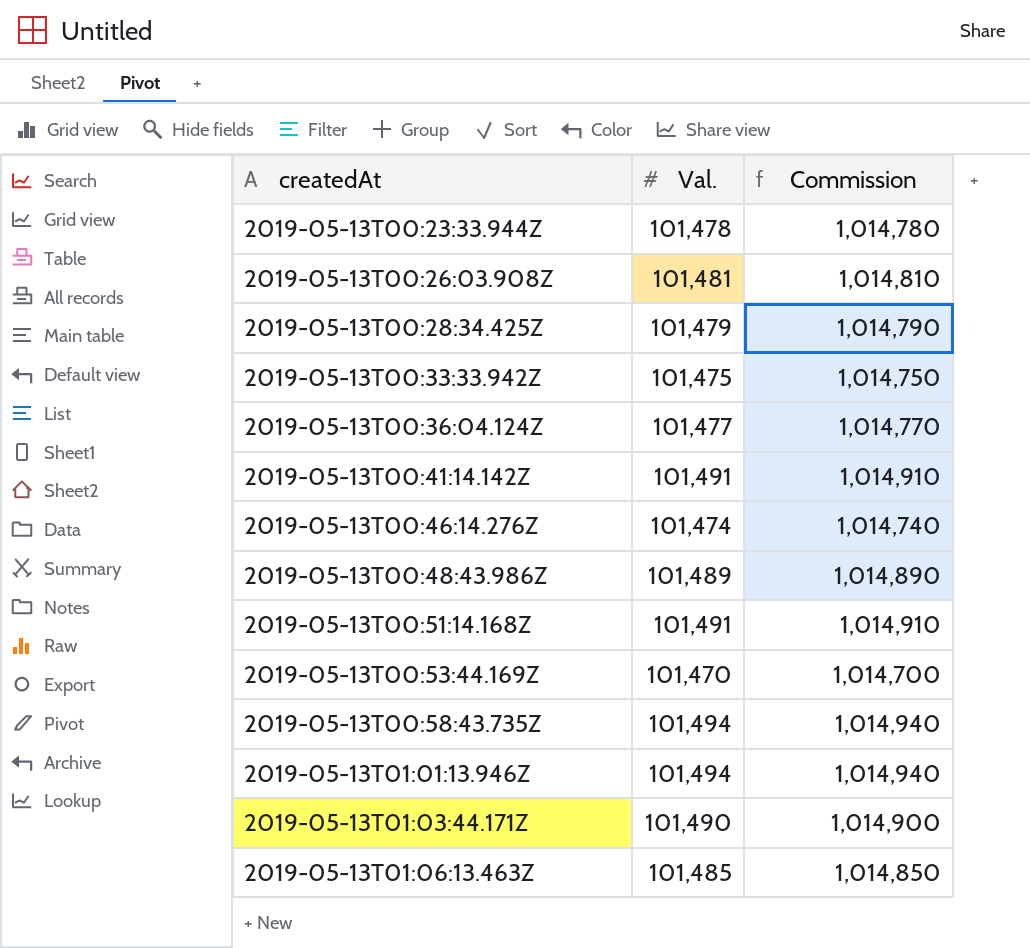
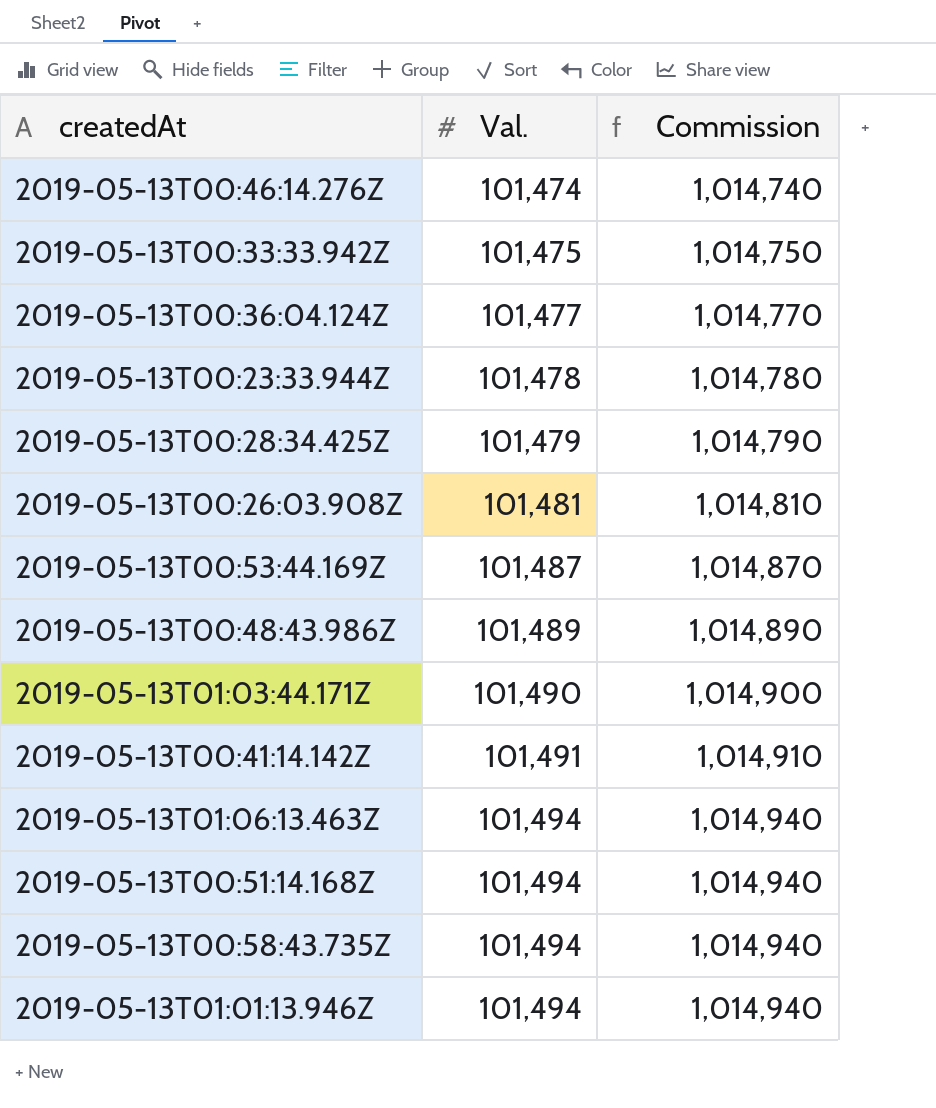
row order: createdAt ascending -> Val. ascending
2019-05-13T00:53:44.169Z | Val.: 101,470 -> 101,487
2019-05-13T00:53:44.169Z | Commission: 1,014,700 -> 1,014,870
2019-05-13T01:06:13.463Z | Val.: 101,485 -> 101,494
2019-05-13T01:06:13.463Z | Commission: 1,014,850 -> 1,014,940
2019-05-13T00:51:14.168Z | Val.: 101,491 -> 101,494
2019-05-13T00:51:14.168Z | Commission: 1,014,910 -> 1,014,940

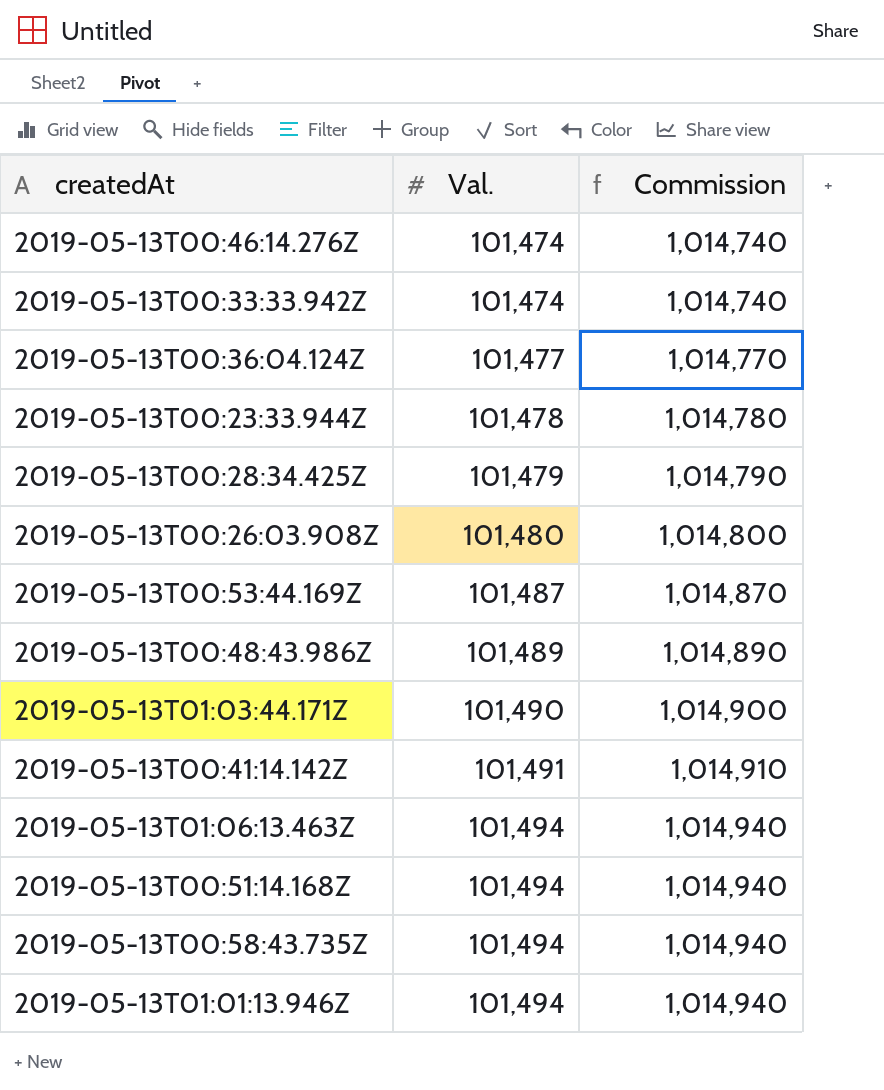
2019-05-13T00:33:33.942Z | Val.: 101,475 -> 101,474
2019-05-13T00:33:33.942Z | Commission: 1,014,750 -> 1,014,740
2019-05-13T00:26:03.908Z | Val.: 101,481 -> 101,480
2019-05-13T00:26:03.908Z | Commission: 1,014,810 -> 1,014,800

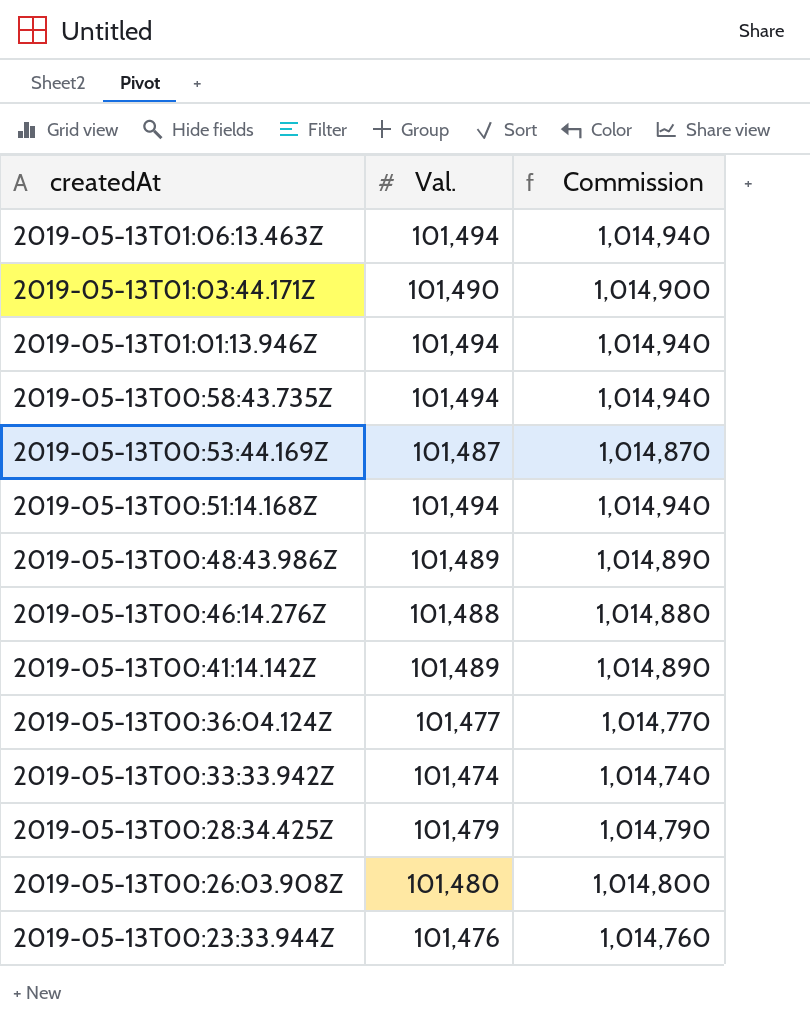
row order: Val. ascending -> createdAt descending
2019-05-13T00:46:14.276Z | Val.: 101,474 -> 101,488
2019-05-13T00:46:14.276Z | Commission: 1,014,740 -> 1,014,880
2019-05-13T00:41:14.142Z | Val.: 101,491 -> 101,489
2019-05-13T00:41:14.142Z | Commission: 1,014,910 -> 1,014,890
2019-05-13T00:23:33.944Z | Val.: 101,478 -> 101,476
2019-05-13T00:23:33.944Z | Commission: 1,014,780 -> 1,014,760

